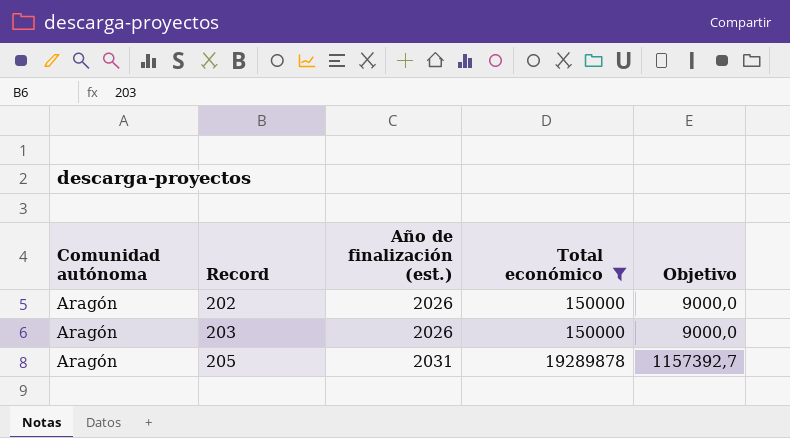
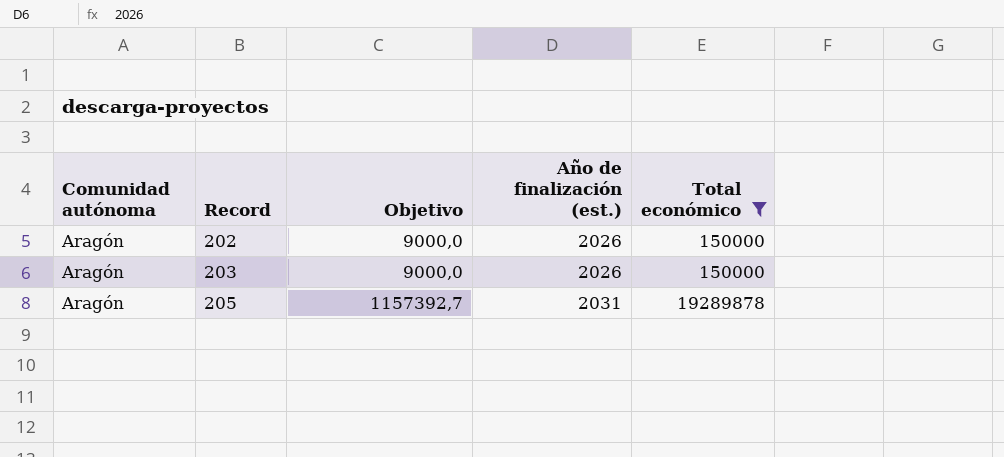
column Objetivo | position: 5 -> 3

